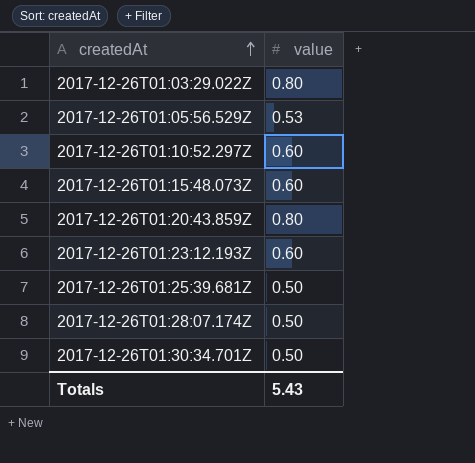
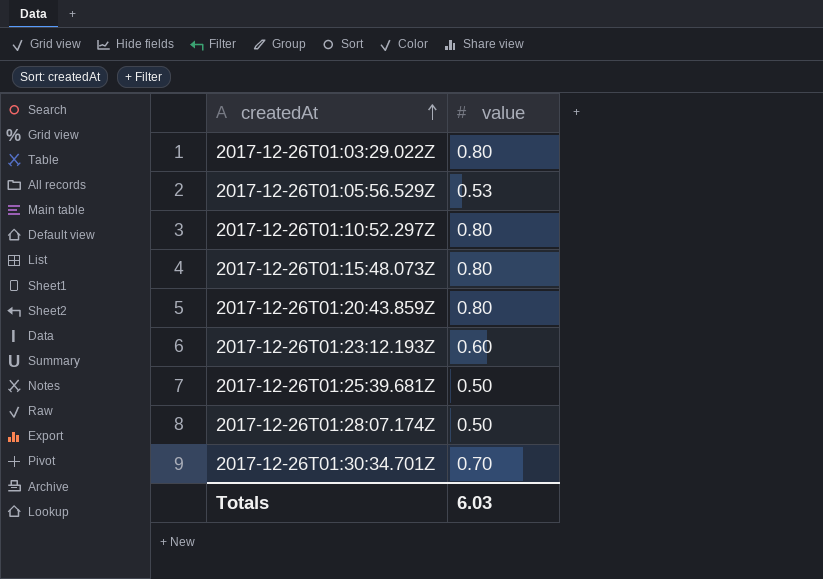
2017-12-26T01:10:52.297Z | value: 0.60 -> 0.80
2017-12-26T01:15:48.073Z | value: 0.60 -> 0.80
2017-12-26T01:30:34.701Z | value: 0.50 -> 0.70
Totals | value: 5.43 -> 6.03

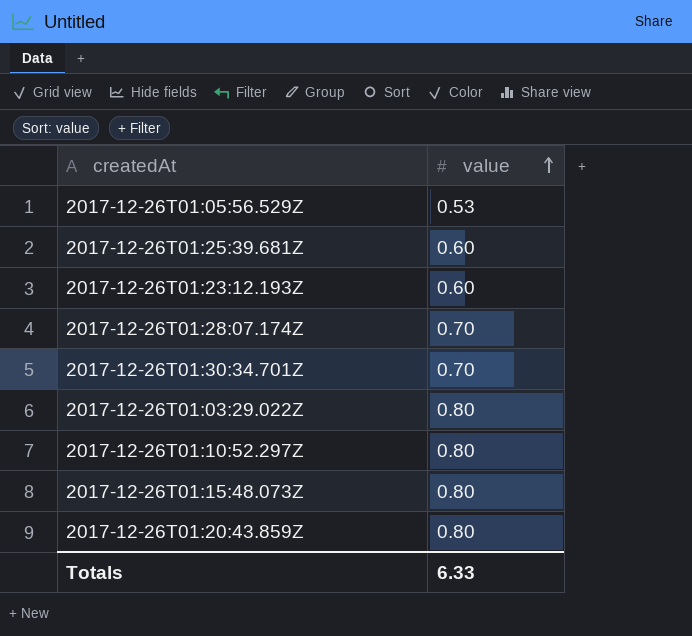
row order: createdAt ascending -> value ascending
2017-12-26T01:25:39.681Z | value: 0.50 -> 0.60
2017-12-26T01:28:07.174Z | value: 0.50 -> 0.70
Totals | value: 6.03 -> 6.33

